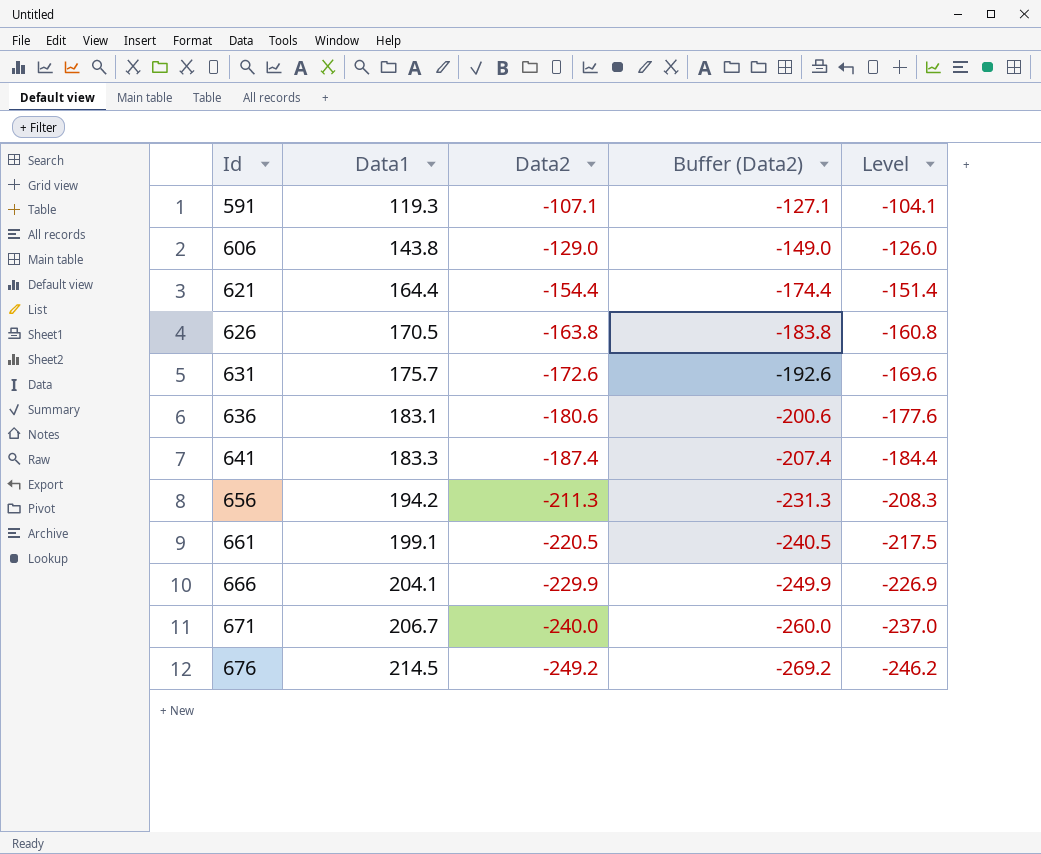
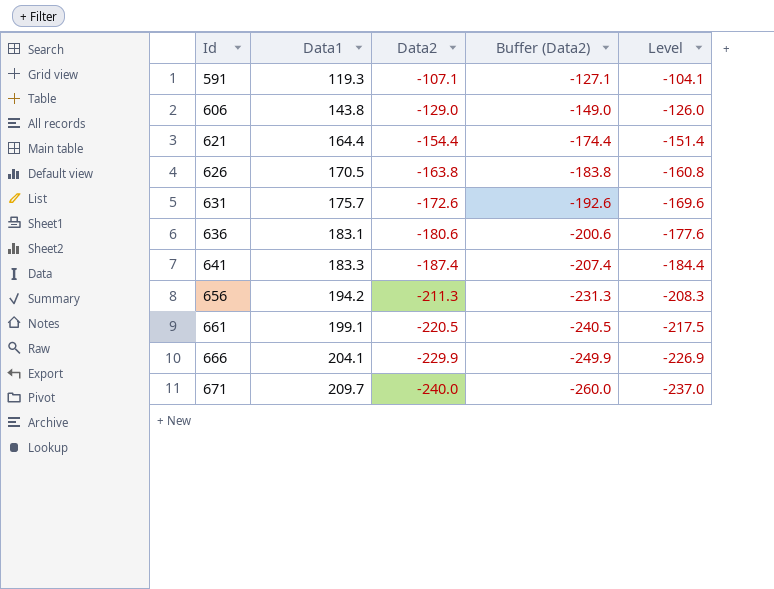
row 676: 214.5 | -249.2 | -269.2 | -246.2 -> none
671 | Data1: 206.7 -> 209.7

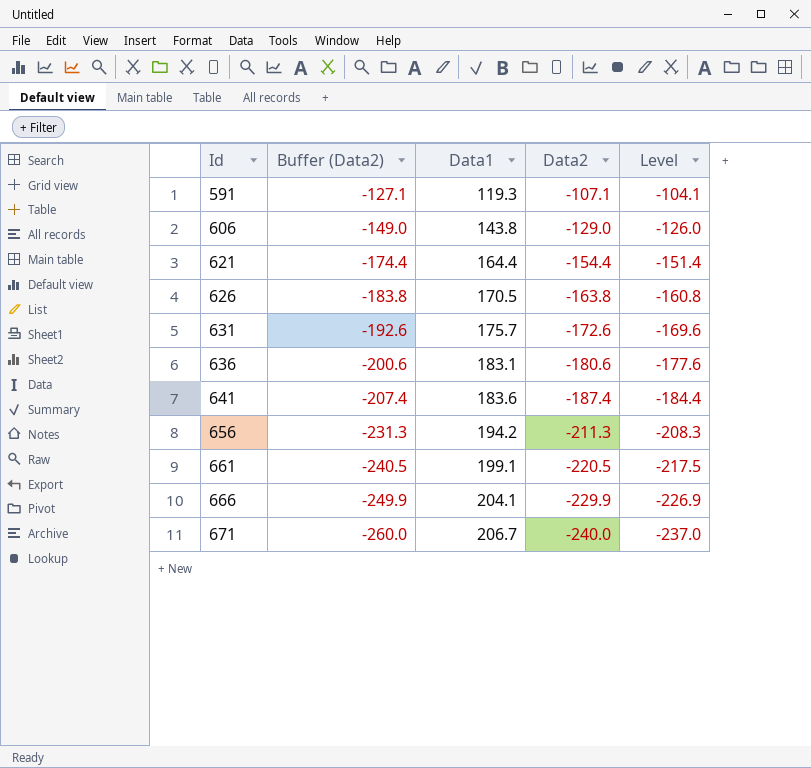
column Buffer (Data2) | position: 4 -> 2
641 | Data1: 183.3 -> 183.6
671 | Data1: 209.7 -> 206.7

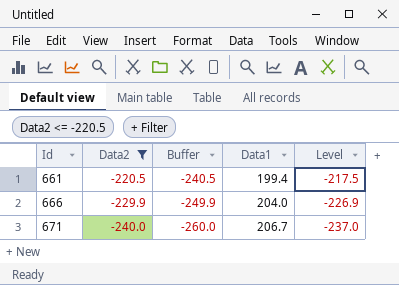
filter: none -> Data2 <= -220.5
column Data2 | position: 4 -> 2
column name: Buffer (Data2) -> Buffer
661 | Data1: 199.1 -> 199.4
666 | Data1: 204.1 -> 204.0

